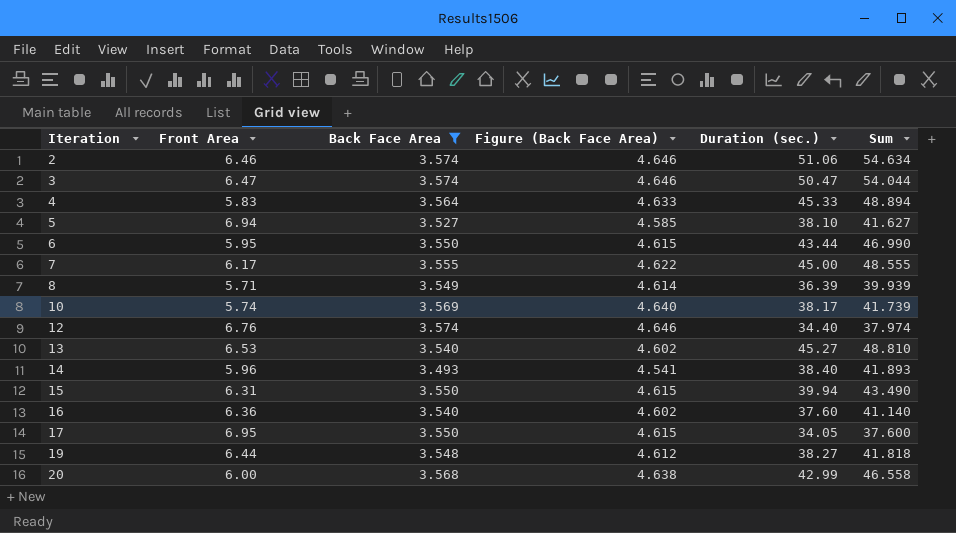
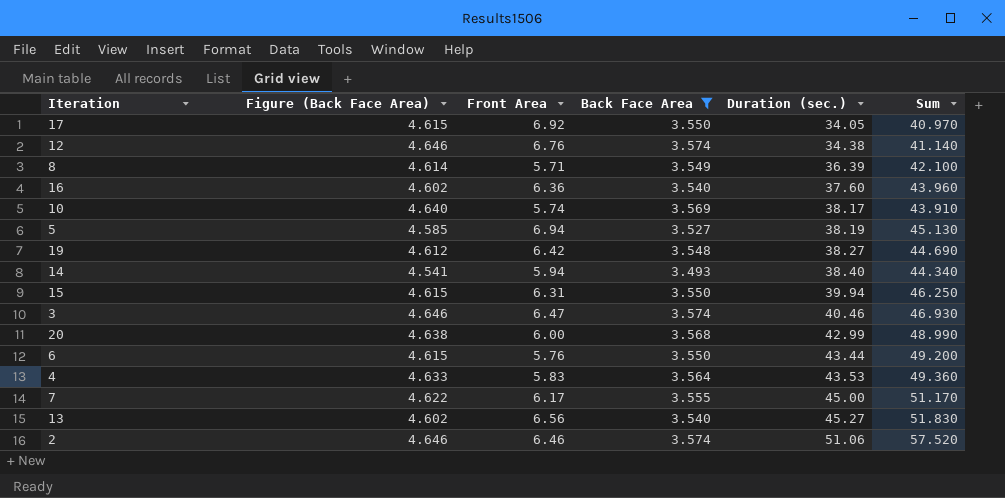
row order: Iteration ascending -> Duration (sec.) ascending
column Figure (Back Face Area) | position: 4 -> 2
column Sum | formula: [Back Face Area] + [Duration (sec.)] -> [Front Area] + [Duration (sec.)]
17 | Front Area: 6.95 -> 6.92
12 | Duration (sec.): 34.40 -> 34.38
5 | Duration (sec.): 38.10 -> 38.19
19 | Front Area: 6.44 -> 6.42
14 | Front Area: 5.96 -> 5.94
3 | Duration (sec.): 50.47 -> 40.46
6 | Front Area: 5.95 -> 5.76
4 | Duration (sec.): 45.33 -> 43.53
13 | Front Area: 6.53 -> 6.56

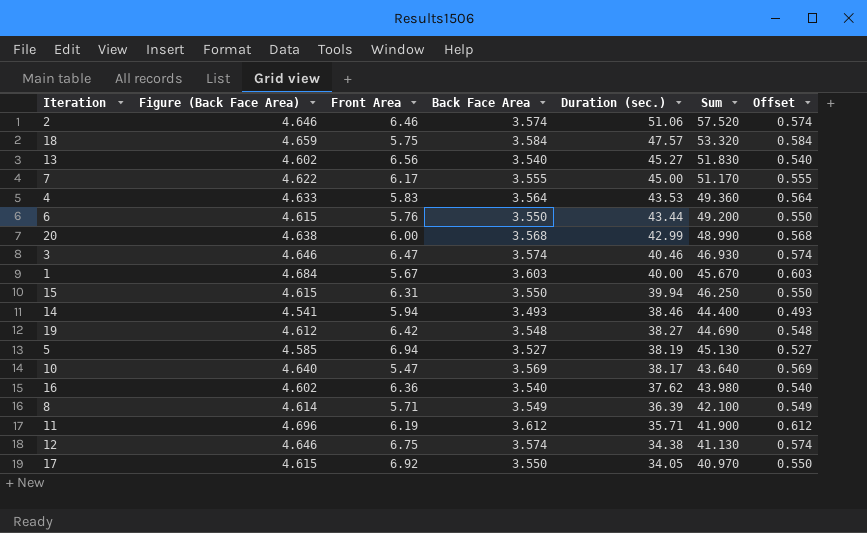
filter: Back Face Area <= 3.574 -> none
row order: Duration (sec.) ascending -> Duration (sec.) descending
column Offset | formula: none -> [Back Face Area] - 3
14 | Duration (sec.): 38.40 -> 38.46
14 | Sum: 44.340 -> 44.400
10 | Front Area: 5.74 -> 5.47
10 | Sum: 43.910 -> 43.640
16 | Duration (sec.): 37.60 -> 37.62
16 | Sum: 43.960 -> 43.980
12 | Front Area: 6.76 -> 6.75
12 | Sum: 41.140 -> 41.130

